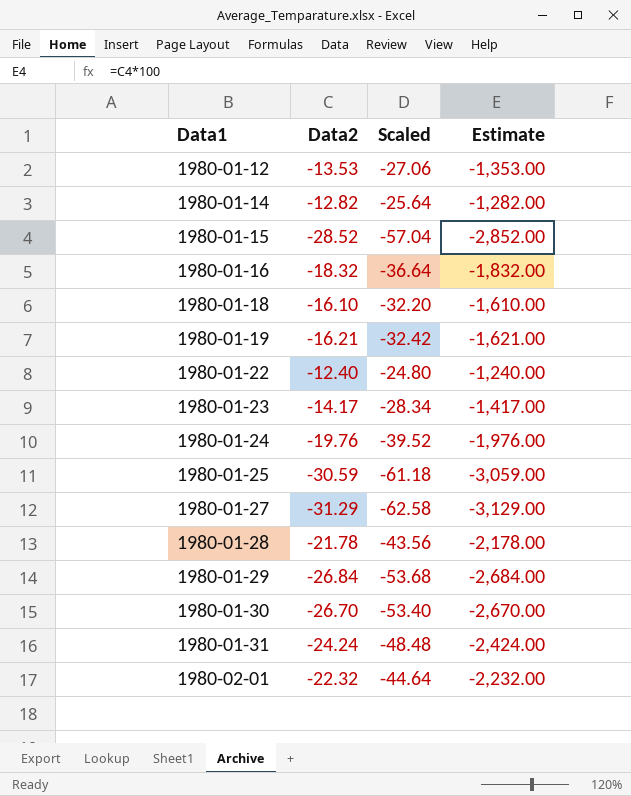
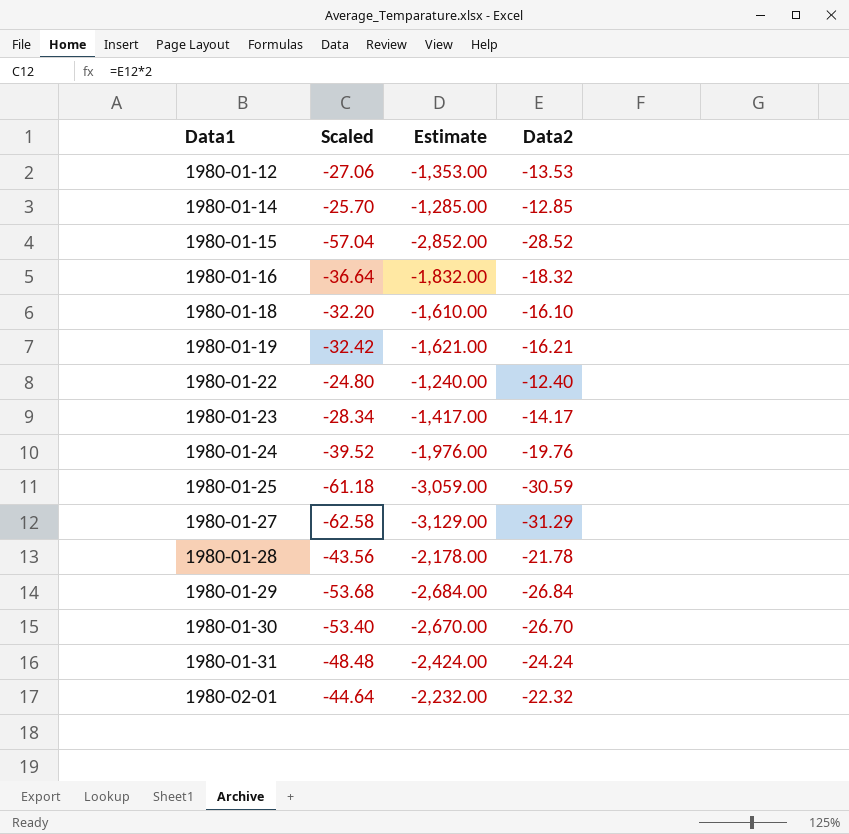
column Data2 | position: 2 -> 4
1980-01-14 | Scaled: -25.64 -> -25.70
1980-01-14 | Estimate: -1,282.00 -> -1,285.00
1980-01-14 | Data2: -12.82 -> -12.85

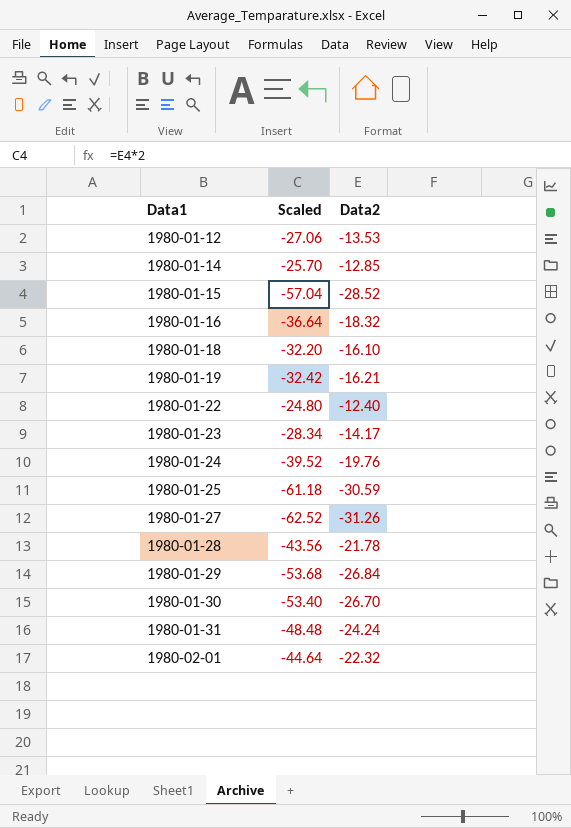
column Estimate | formula: [Data2] * 100 -> none
1980-01-27 | Scaled: -62.58 -> -62.52
1980-01-27 | Data2: -31.29 -> -31.26

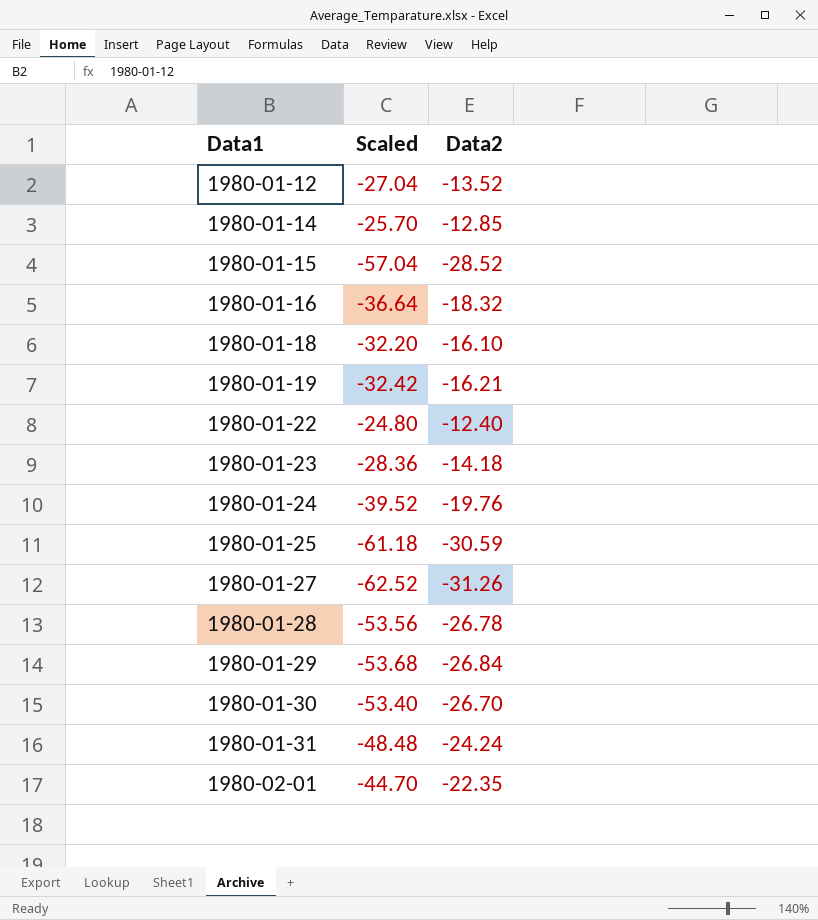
1980-01-12 | Scaled: -27.06 -> -27.04
1980-01-12 | Data2: -13.53 -> -13.52
1980-01-23 | Scaled: -28.34 -> -28.36
1980-01-23 | Data2: -14.17 -> -14.18
1980-01-28 | Scaled: -43.56 -> -53.56
1980-01-28 | Data2: -21.78 -> -26.78
1980-02-01 | Scaled: -44.64 -> -44.70
1980-02-01 | Data2: -22.32 -> -22.35

